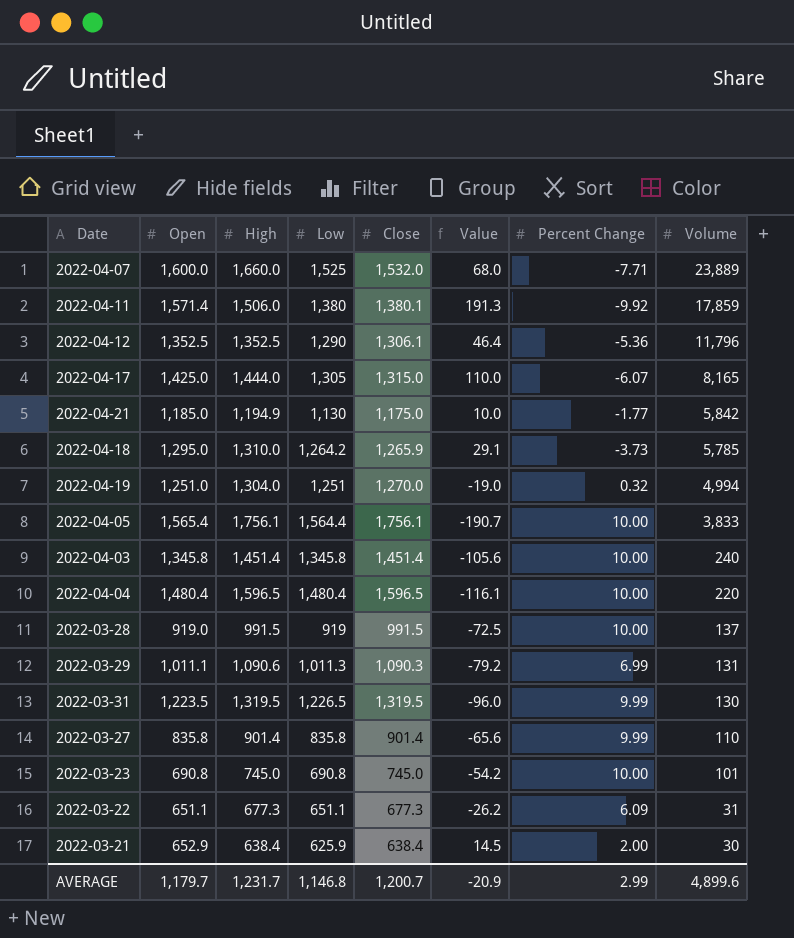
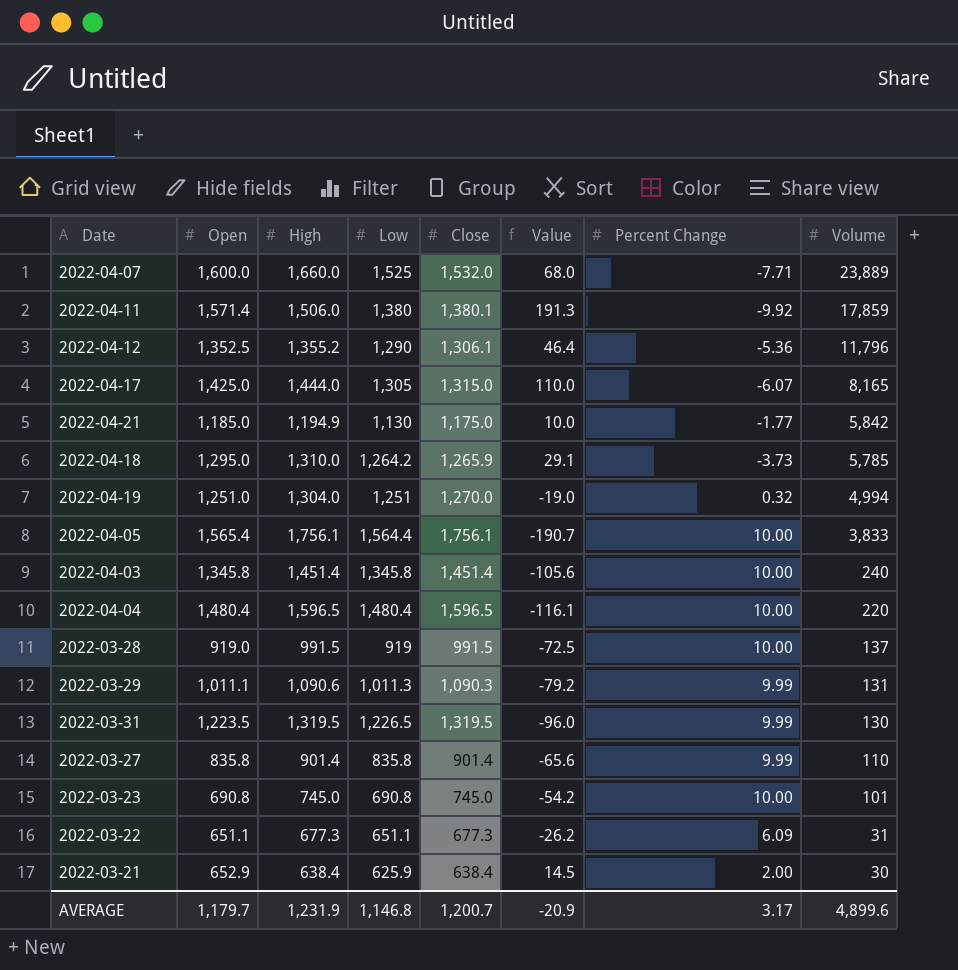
2022-04-12 | High: 1,352.5 -> 1,355.2
2022-03-29 | Percent Change: 6.99 -> 9.99
AVERAGE | High: 1,231.7 -> 1,231.9
AVERAGE | Percent Change: 2.99 -> 3.17

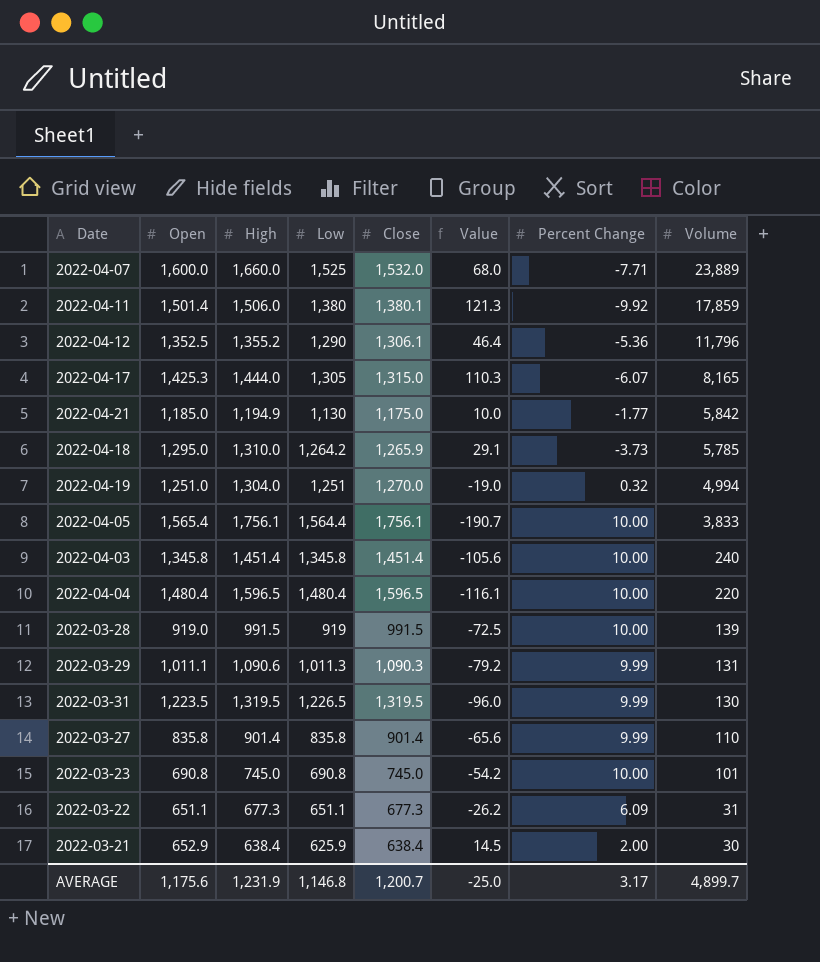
2022-04-11 | Open: 1,571.4 -> 1,501.4
2022-04-11 | Value: 191.3 -> 121.3
2022-04-17 | Open: 1,425.0 -> 1,425.3
2022-04-17 | Value: 110.0 -> 110.3
2022-03-28 | Volume: 137 -> 139
AVERAGE | Open: 1,179.7 -> 1,175.6
AVERAGE | Value: -20.9 -> -25.0
AVERAGE | Volume: 4,899.6 -> 4,899.7

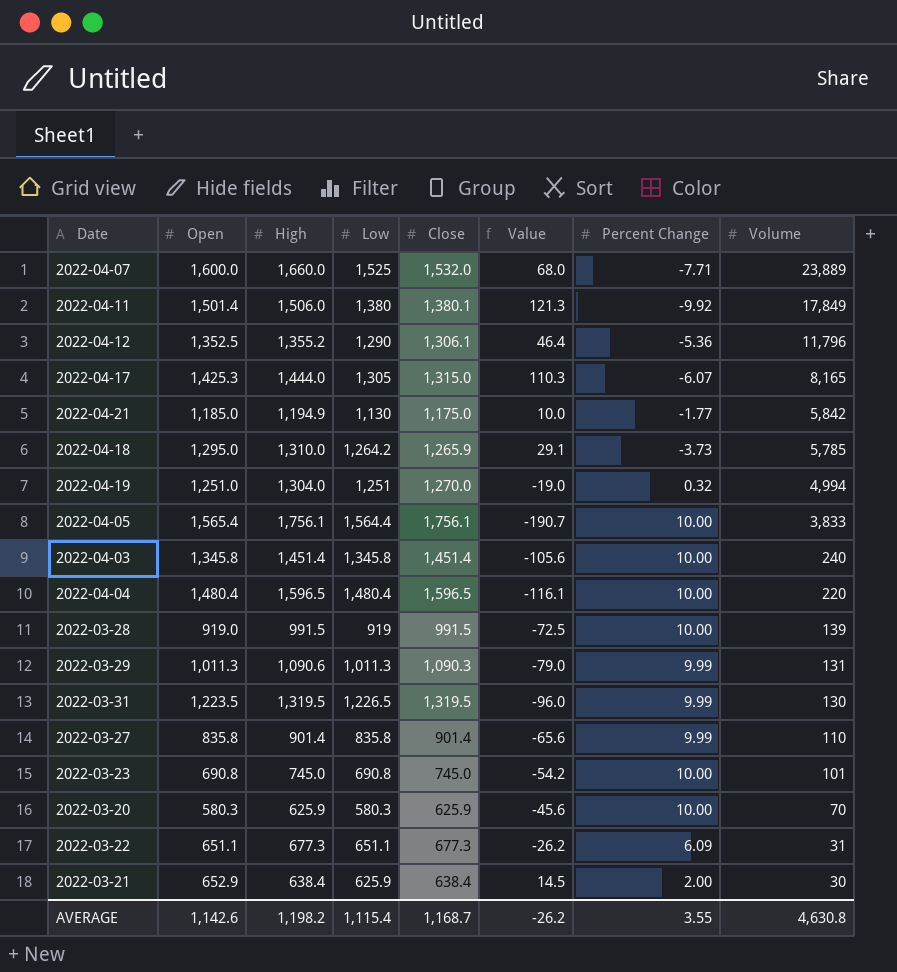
2022-04-11 | Volume: 17,859 -> 17,849
2022-03-29 | Open: 1,011.1 -> 1,011.3
2022-03-29 | Value: -79.2 -> -79.0
row 2022-03-20: none -> 580.3 | 625.9 | 580.3 | 625.9 | -45.6 | 10.00 | 70
AVERAGE | Open: 1,175.6 -> 1,142.6
AVERAGE | High: 1,231.9 -> 1,198.2
AVERAGE | Low: 1,146.8 -> 1,115.4
AVERAGE | Close: 1,200.7 -> 1,168.7
AVERAGE | Value: -25.0 -> -26.2
AVERAGE | Percent Change: 3.17 -> 3.55
AVERAGE | Volume: 4,899.7 -> 4,630.8

